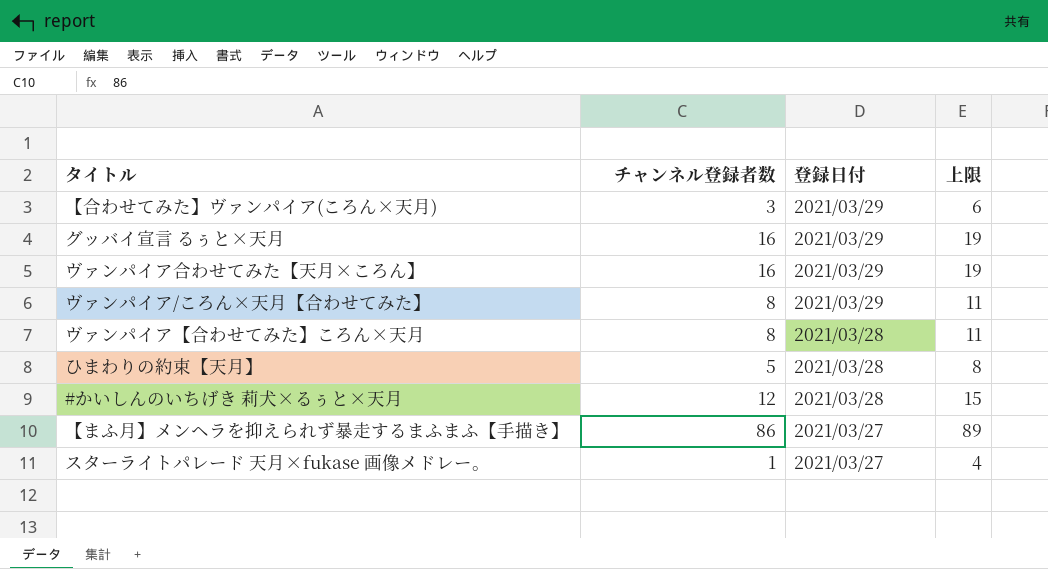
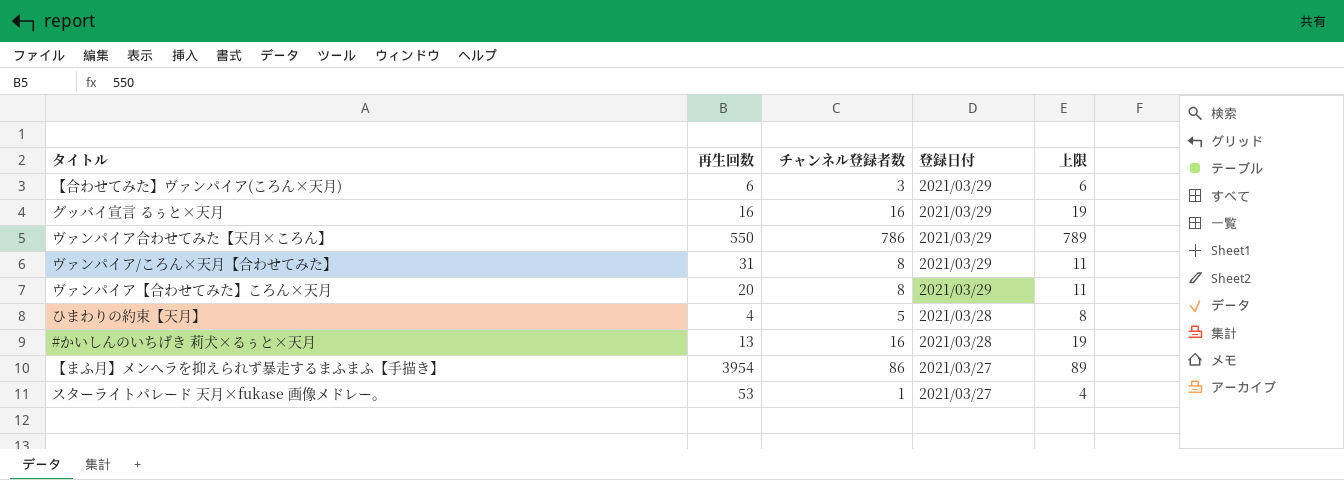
column 再生回数 | position: none -> 2
ヴァンパイア合わせてみた【天月×ころん】 | チャンネル登録者数: 16 -> 786
ヴァンパイア合わせてみた【天月×ころん】 | 上限: 19 -> 789
ヴァンパイア【合わせてみた】ころん×天月 | 登録日付: 2021/03/28 -> 2021/03/29
#かいしんのいちげき 莉犬×るぅと×天月 | チャンネル登録者数: 12 -> 16
#かいしんのいちげき 莉犬×るぅと×天月 | 上限: 15 -> 19

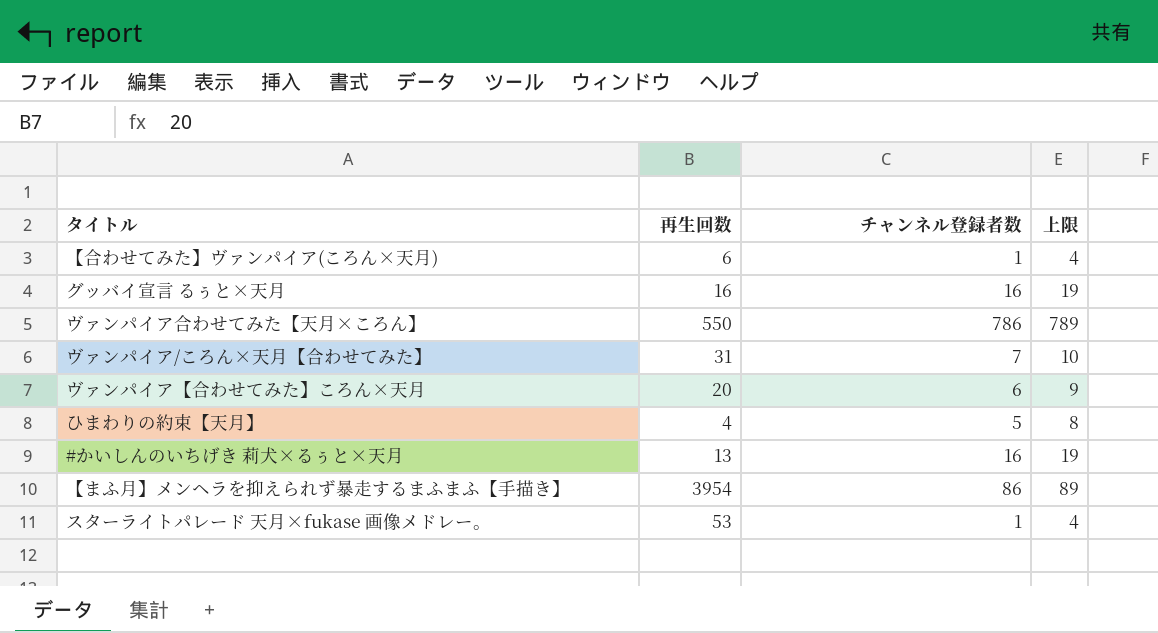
column 登録日付 | position: 4 -> none
【合わせてみた】ヴァンパイア(ころん×天月) | チャンネル登録者数: 3 -> 1
【合わせてみた】ヴァンパイア(ころん×天月) | 上限: 6 -> 4
ヴァンパイア/ころん×天月【合わせてみた】 | チャンネル登録者数: 8 -> 7
ヴァンパイア/ころん×天月【合わせてみた】 | 上限: 11 -> 10
ヴァンパイア【合わせてみた】ころん×天月 | チャンネル登録者数: 8 -> 6
ヴァンパイア【合わせてみた】ころん×天月 | 上限: 11 -> 9

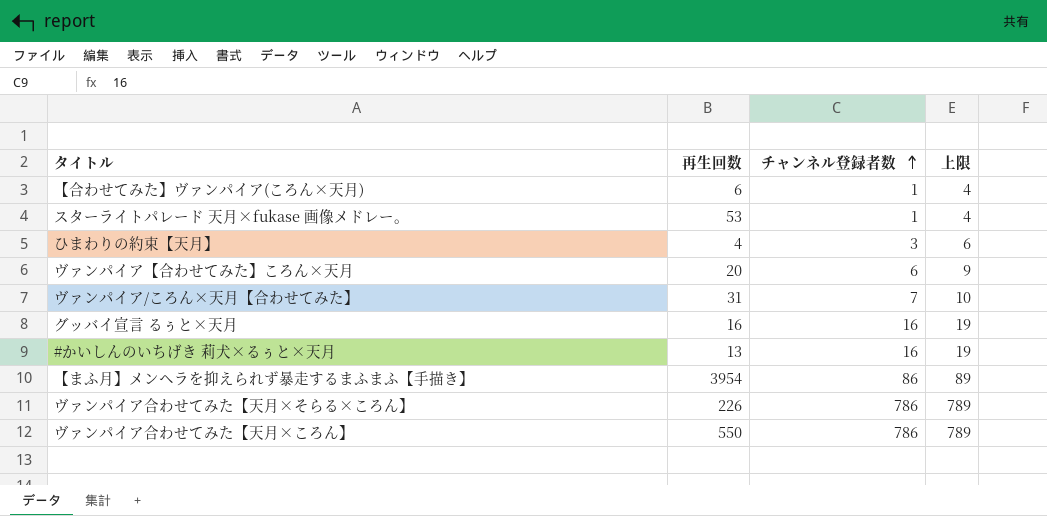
row order: none -> チャンネル登録者数 ascending
ひまわりの約束【天月】 | チャンネル登録者数: 5 -> 3
ひまわりの約束【天月】 | 上限: 8 -> 6
row ヴァンパイア合わせてみた【天月×そらる×ころん】: none -> 226 | 786 | 789

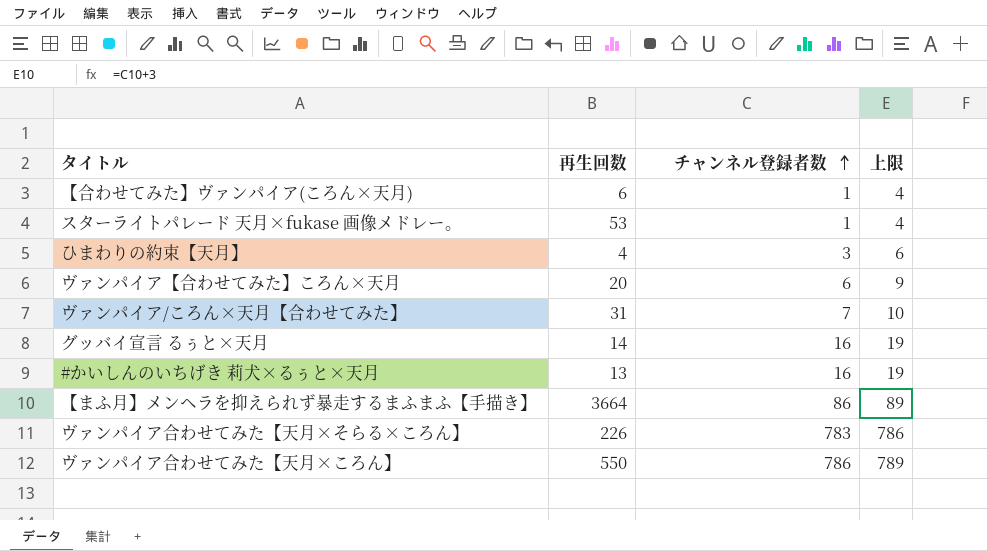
グッバイ宣言 るぅと×天月 | 再生回数: 16 -> 14
【まふ月】メンヘラを抑えられず暴走するまふまふ【手描き】 | 再生回数: 3954 -> 3664
ヴァンパイア合わせてみた【天月×そらる×ころん】 | チャンネル登録者数: 786 -> 783
ヴァンパイア合わせてみた【天月×そらる×ころん】 | 上限: 789 -> 786

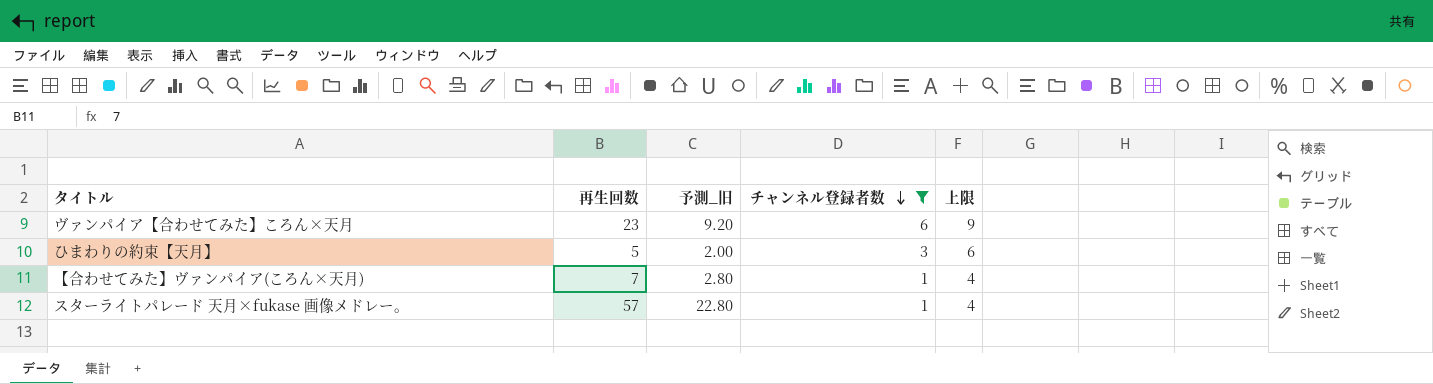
filter: none -> チャンネル登録者数 <= 6
row order: チャンネル登録者数 ascending -> チャンネル登録者数 descending
column 予測_旧 | formula: none -> [再生回数] * 0.4
ヴァンパイア【合わせてみた】ころん×天月 | 再生回数: 20 -> 23
ひまわりの約束【天月】 | 再生回数: 4 -> 5
【合わせてみた】ヴァンパイア(ころん×天月) | 再生回数: 6 -> 7
スターライトパレード 天月×fukase 画像メドレー。 | 再生回数: 53 -> 57

